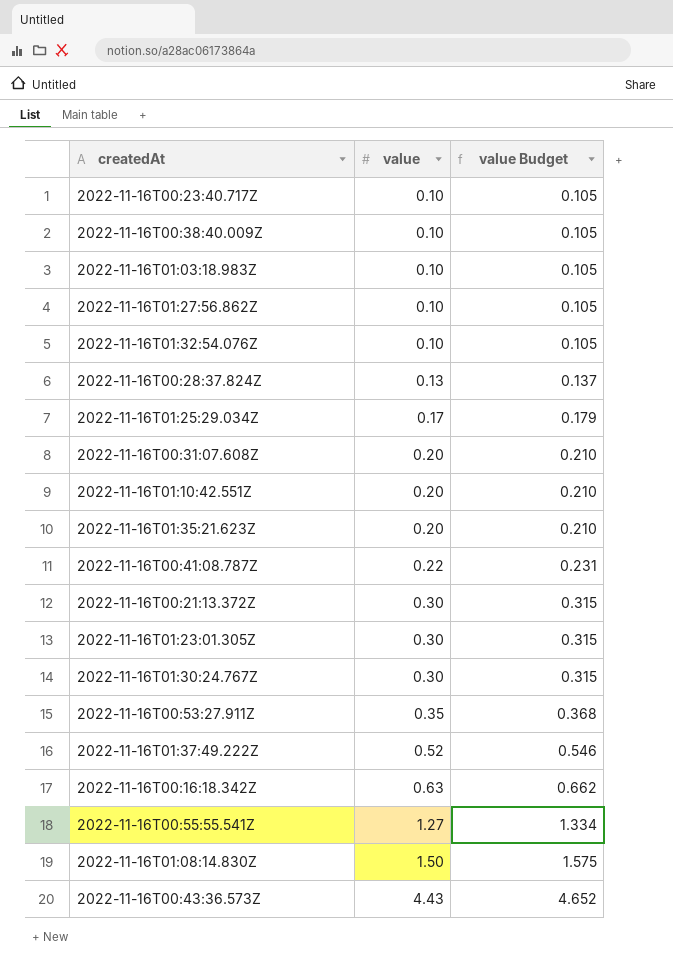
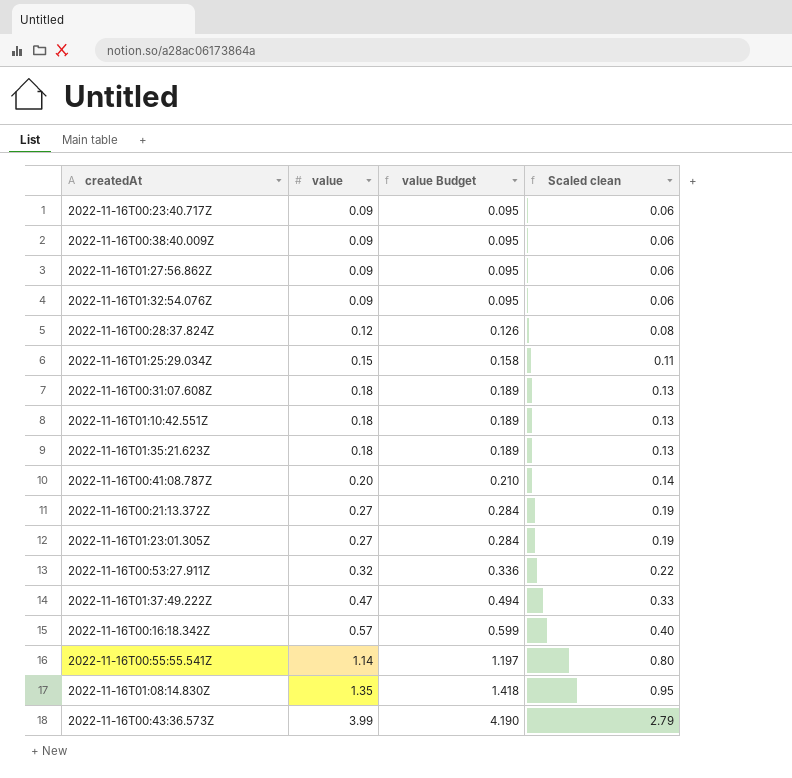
column Scaled clean | formula: none -> [value] * 0.7
row 2022-11-16T01:03:18.983Z: 0.10 | 0.105 -> none
row 2022-11-16T01:30:24.767Z: 0.30 | 0.315 -> none
2022-11-16T00:23:40.717Z | value: 0.10 -> 0.09
2022-11-16T00:23:40.717Z | value Budget: 0.105 -> 0.095
2022-11-16T00:38:40.009Z | value: 0.10 -> 0.09
2022-11-16T00:38:40.009Z | value Budget: 0.105 -> 0.095
2022-11-16T01:27:56.862Z | value: 0.10 -> 0.09
2022-11-16T01:27:56.862Z | value Budget: 0.105 -> 0.095
2022-11-16T01:32:54.076Z | value: 0.10 -> 0.09
2022-11-16T01:32:54.076Z | value Budget: 0.105 -> 0.095
2022-11-16T00:28:37.824Z | value: 0.13 -> 0.12
2022-11-16T00:28:37.824Z | value Budget: 0.137 -> 0.126
2022-11-16T01:25:29.034Z | value: 0.17 -> 0.15
2022-11-16T01:25:29.034Z | value Budget: 0.179 -> 0.158
2022-11-16T00:31:07.608Z | value: 0.20 -> 0.18
2022-11-16T00:31:07.608Z | value Budget: 0.210 -> 0.189
2022-11-16T01:10:42.551Z | value: 0.20 -> 0.18
2022-11-16T01:10:42.551Z | value Budget: 0.210 -> 0.189
2022-11-16T01:35:21.623Z | value: 0.20 -> 0.18
2022-11-16T01:35:21.623Z | value Budget: 0.210 -> 0.189
2022-11-16T00:41:08.787Z | value: 0.22 -> 0.20
2022-11-16T00:41:08.787Z | value Budget: 0.231 -> 0.210
2022-11-16T00:21:13.372Z | value: 0.30 -> 0.27
2022-11-16T00:21:13.372Z | value Budget: 0.315 -> 0.284
2022-11-16T01:23:01.305Z | value: 0.30 -> 0.27
2022-11-16T01:23:01.305Z | value Budget: 0.315 -> 0.284
2022-11-16T00:53:27.911Z | value: 0.35 -> 0.32
2022-11-16T00:53:27.911Z | value Budget: 0.368 -> 0.336
2022-11-16T01:37:49.222Z | value: 0.52 -> 0.47
2022-11-16T01:37:49.222Z | value Budget: 0.546 -> 0.494
2022-11-16T00:16:18.342Z | value: 0.63 -> 0.57
2022-11-16T00:16:18.342Z | value Budget: 0.662 -> 0.599
2022-11-16T00:55:55.541Z | value: 1.27 -> 1.14
2022-11-16T00:55:55.541Z | value Budget: 1.334 -> 1.197
2022-11-16T01:08:14.830Z | value: 1.50 -> 1.35
2022-11-16T01:08:14.830Z | value Budget: 1.575 -> 1.418
2022-11-16T00:43:36.573Z | value: 4.43 -> 3.99
2022-11-16T00:43:36.573Z | value Budget: 4.652 -> 4.190

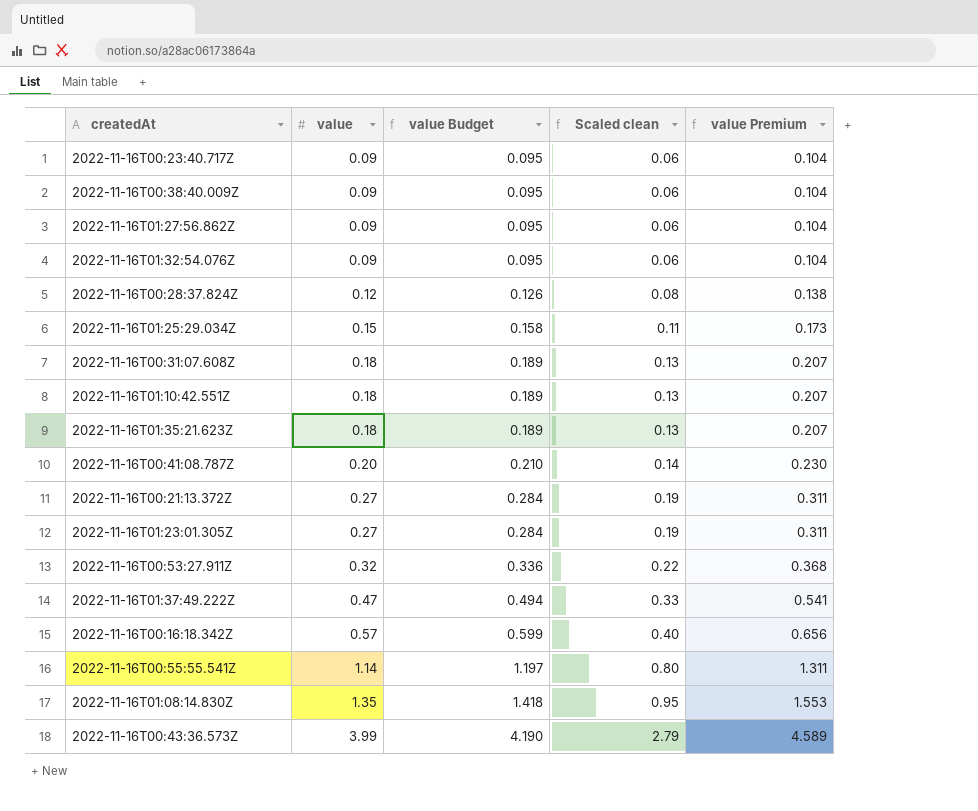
column value Premium | formula: none -> [value] * 1.15

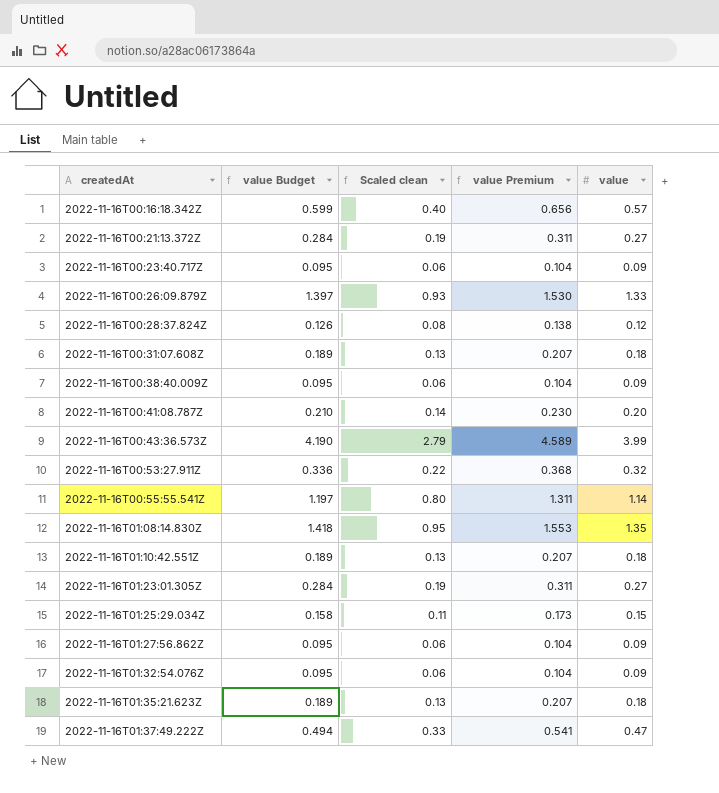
row order: value ascending -> createdAt ascending
column value | position: 2 -> 5
row 2022-11-16T00:26:09.879Z: none -> 1.397 | 0.93 | 1.530 | 1.33

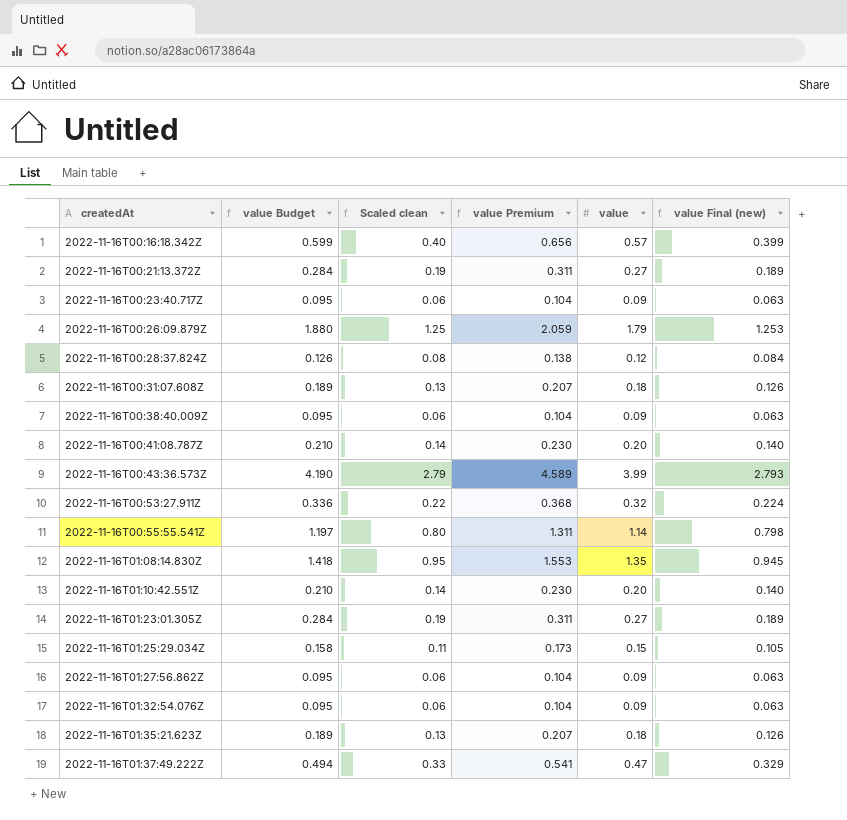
column value Final (new) | formula: none -> [value] * 0.7
2022-11-16T00:26:09.879Z | value Budget: 1.397 -> 1.880
2022-11-16T00:26:09.879Z | Scaled clean: 0.93 -> 1.25
2022-11-16T00:26:09.879Z | value Premium: 1.530 -> 2.059
2022-11-16T00:26:09.879Z | value: 1.33 -> 1.79
2022-11-16T01:10:42.551Z | value Budget: 0.189 -> 0.210
2022-11-16T01:10:42.551Z | Scaled clean: 0.13 -> 0.14
2022-11-16T01:10:42.551Z | value Premium: 0.207 -> 0.230
2022-11-16T01:10:42.551Z | value: 0.18 -> 0.20

